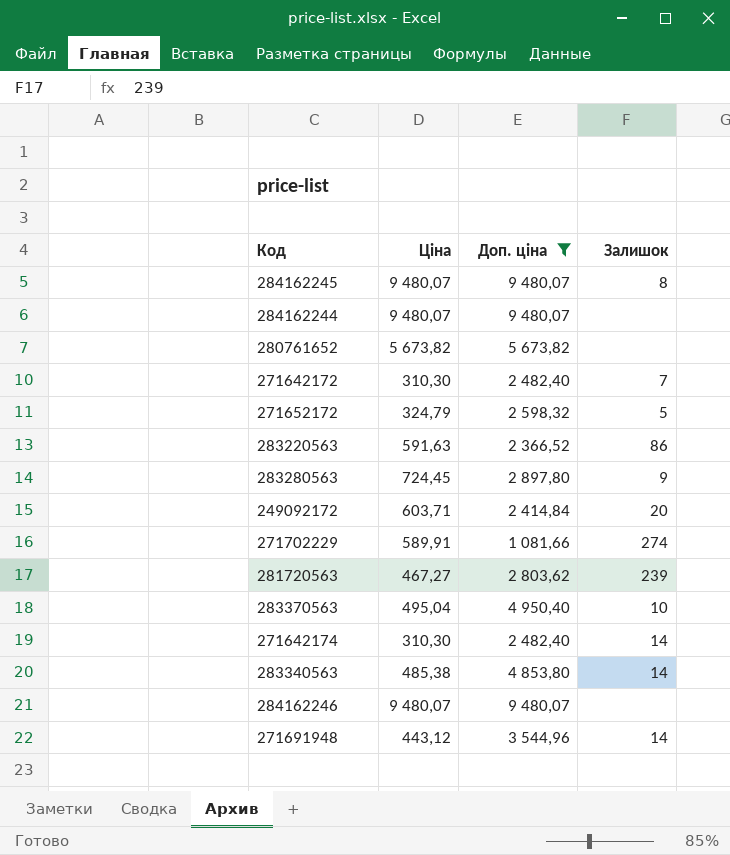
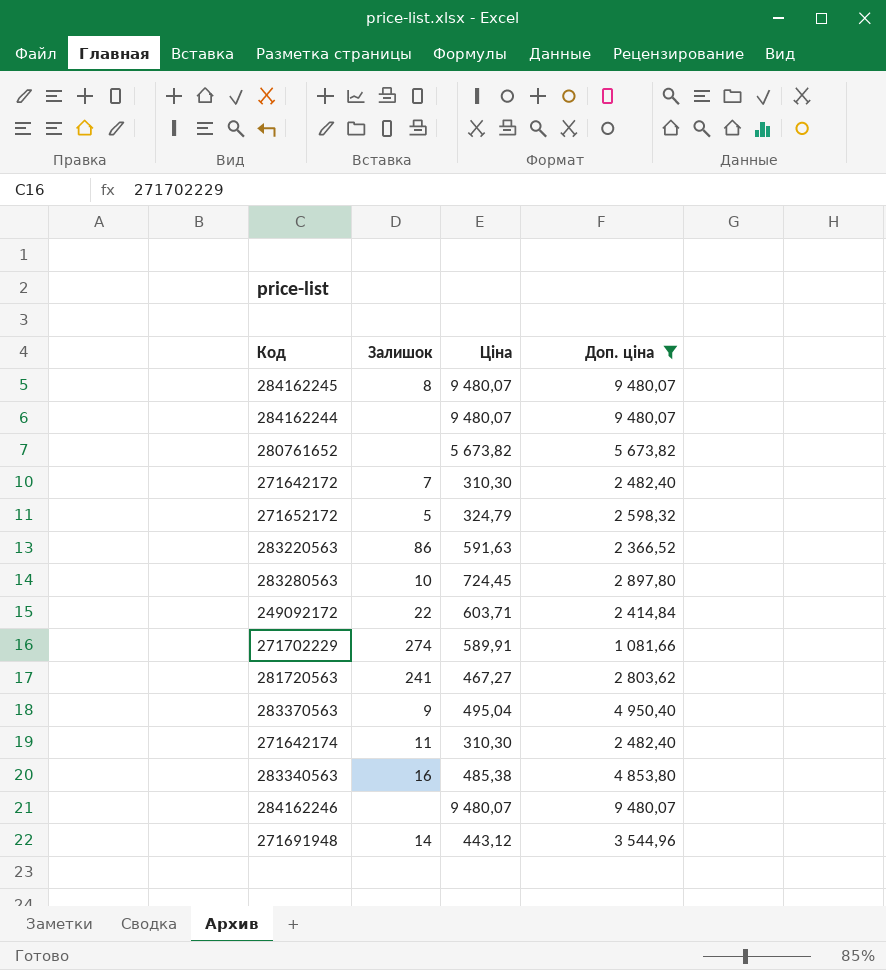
column Залишок | position: 4 -> 2
283280563 | Залишок: 9 -> 10
249092172 | Залишок: 20 -> 22
281720563 | Залишок: 239 -> 241
283370563 | Залишок: 10 -> 9
271642174 | Залишок: 14 -> 11
283340563 | Залишок: 14 -> 16

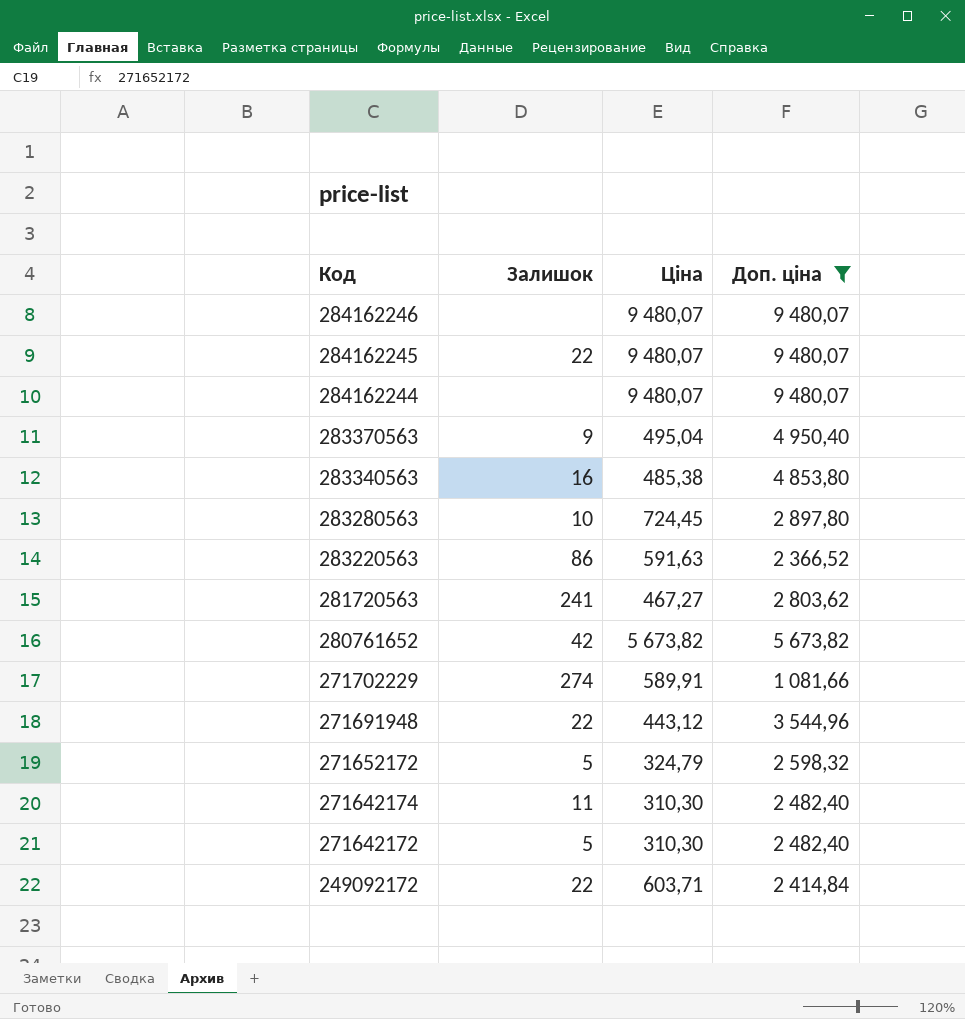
row order: none -> Код descending
284162245 | Залишок: 8 -> 22
280761652 | Залишок: none -> 42
271691948 | Залишок: 14 -> 22
271642172 | Залишок: 7 -> 5

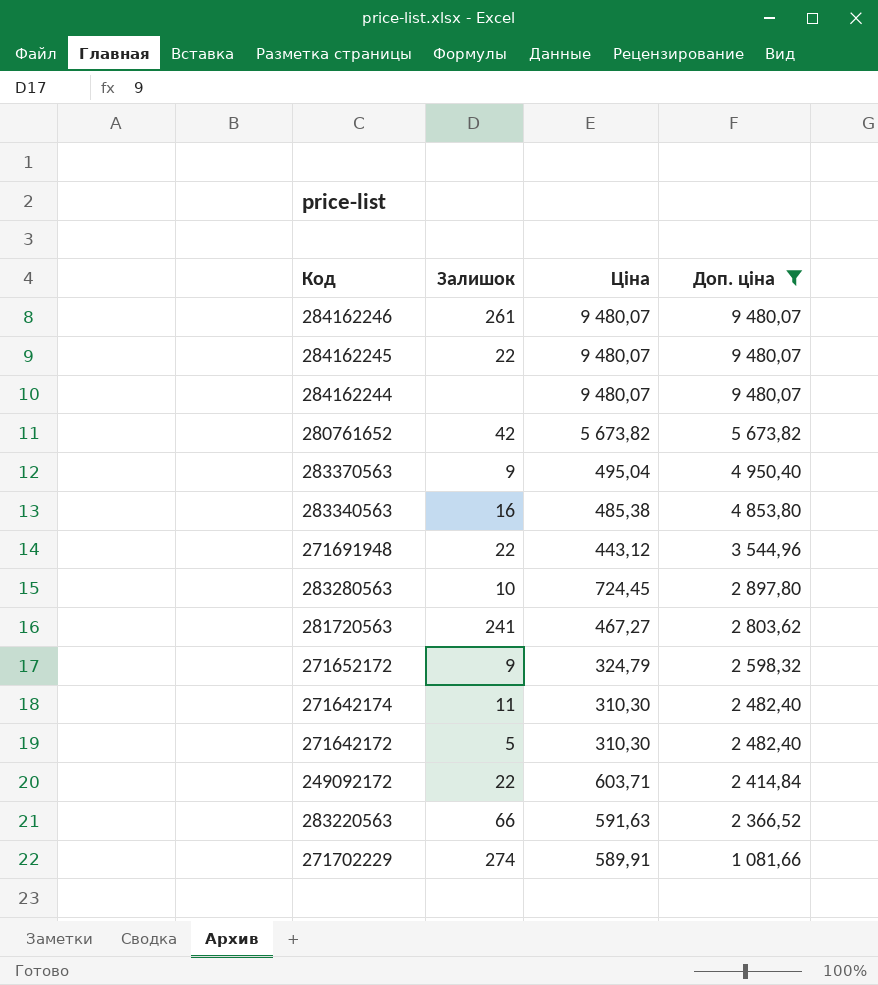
row order: Код descending -> Доп. ціна descending
284162246 | Залишок: none -> 261
271652172 | Залишок: 5 -> 9
283220563 | Залишок: 86 -> 66

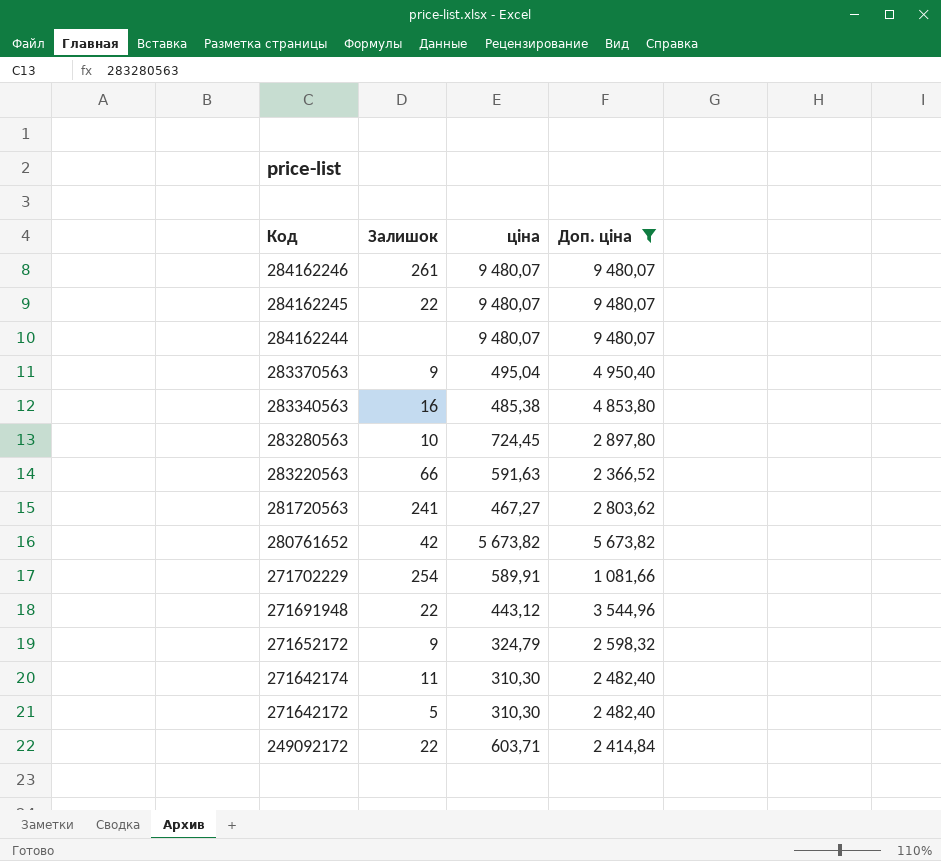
row order: Доп. ціна descending -> Код descending
column name: Ціна -> ціна
271702229 | Залишок: 274 -> 254

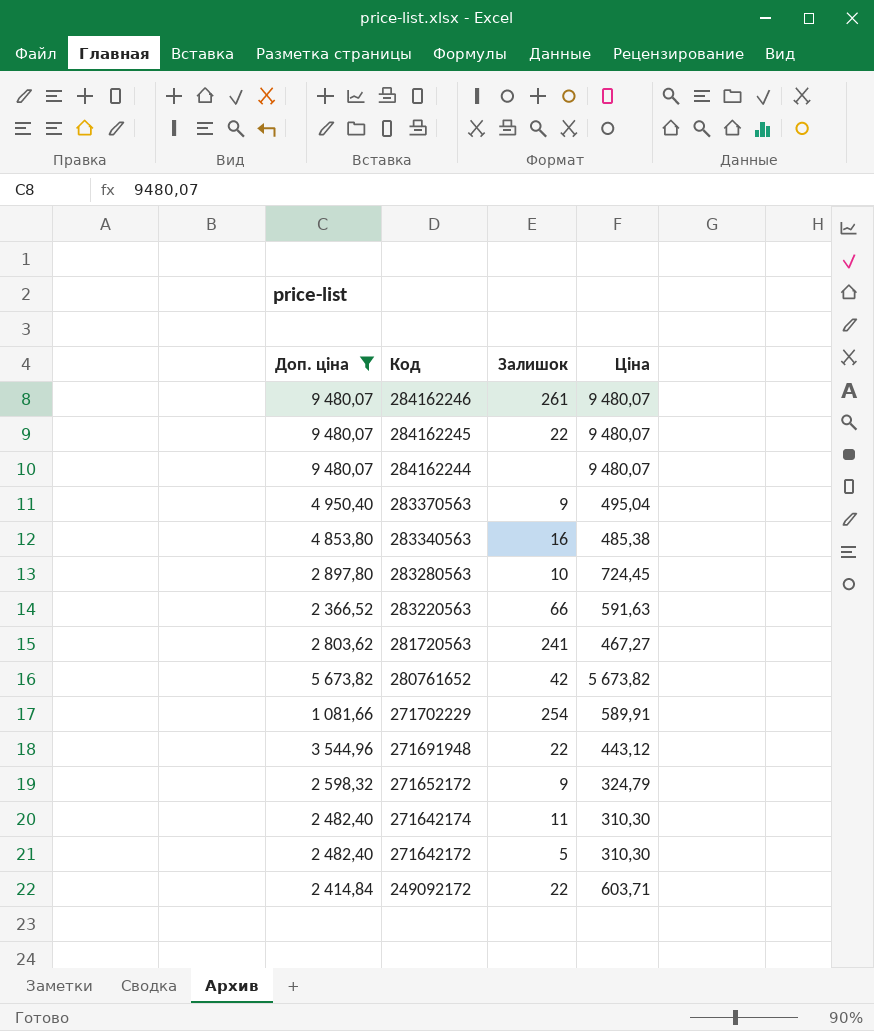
column Доп. ціна | position: 4 -> 1
column name: ціна -> Ціна

